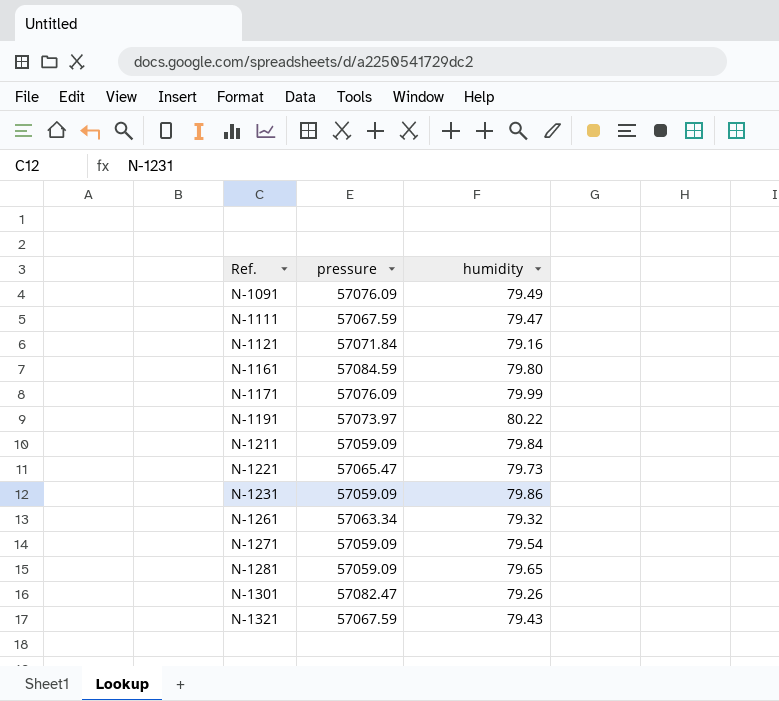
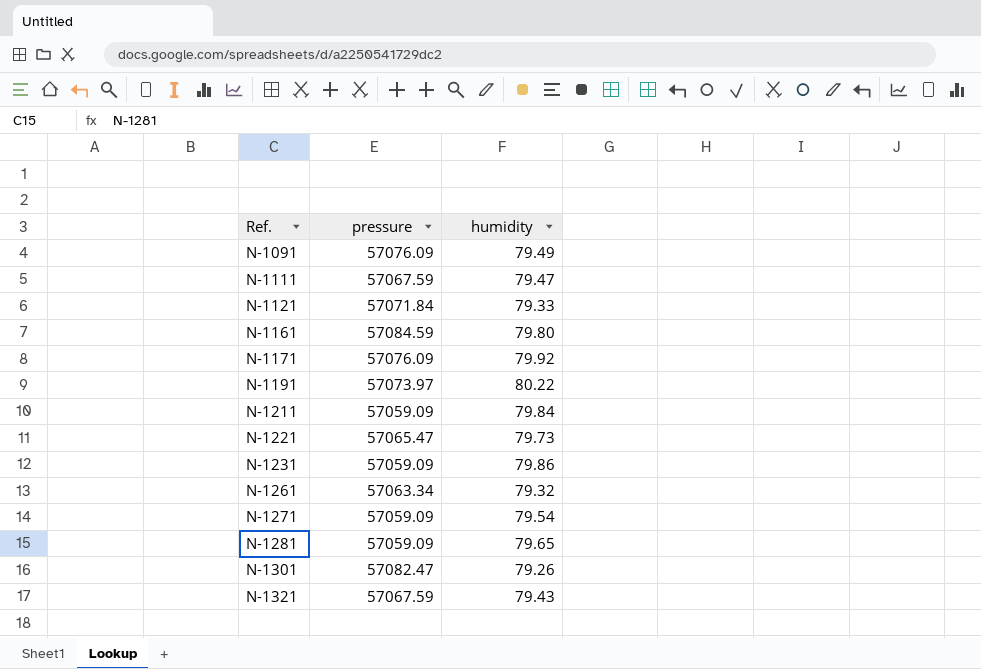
N-1121 | humidity: 79.16 -> 79.33
N-1171 | humidity: 79.99 -> 79.92

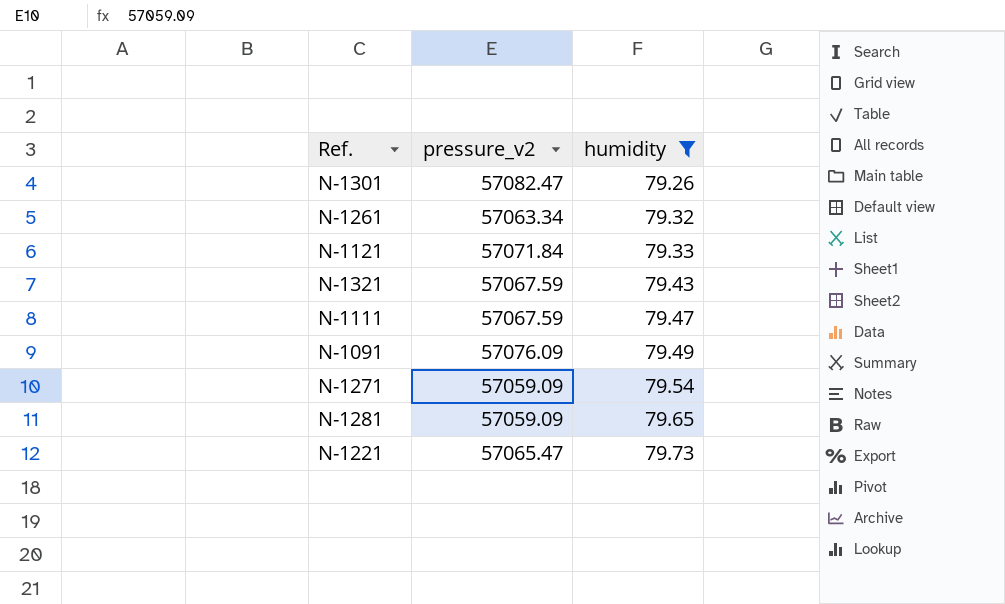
filter: none -> humidity <= 79.73
row order: Ref. ascending -> humidity ascending
column name: pressure -> pressure_v2

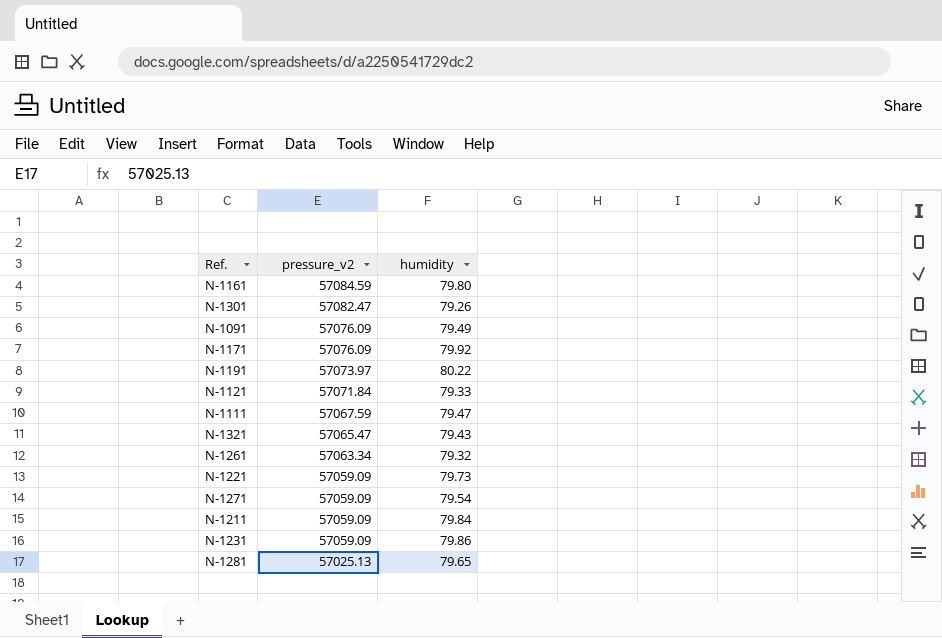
filter: humidity <= 79.73 -> none
row order: humidity ascending -> pressure_v2 descending
N-1321 | pressure_v2: 57067.59 -> 57065.47
N-1221 | pressure_v2: 57065.47 -> 57059.09
N-1281 | pressure_v2: 57059.09 -> 57025.13

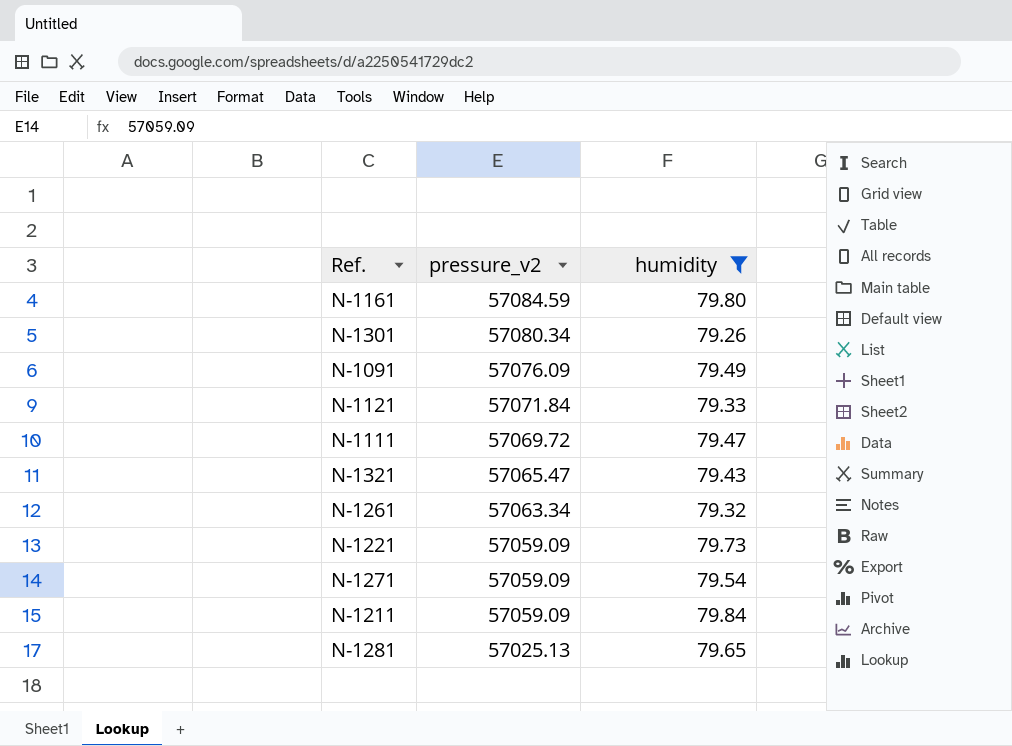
filter: none -> humidity <= 79.84
N-1301 | pressure_v2: 57082.47 -> 57080.34
N-1111 | pressure_v2: 57067.59 -> 57069.72

